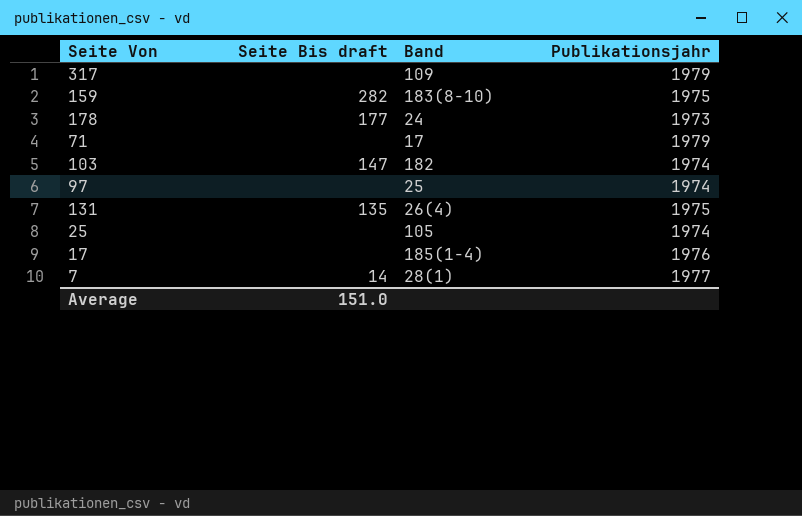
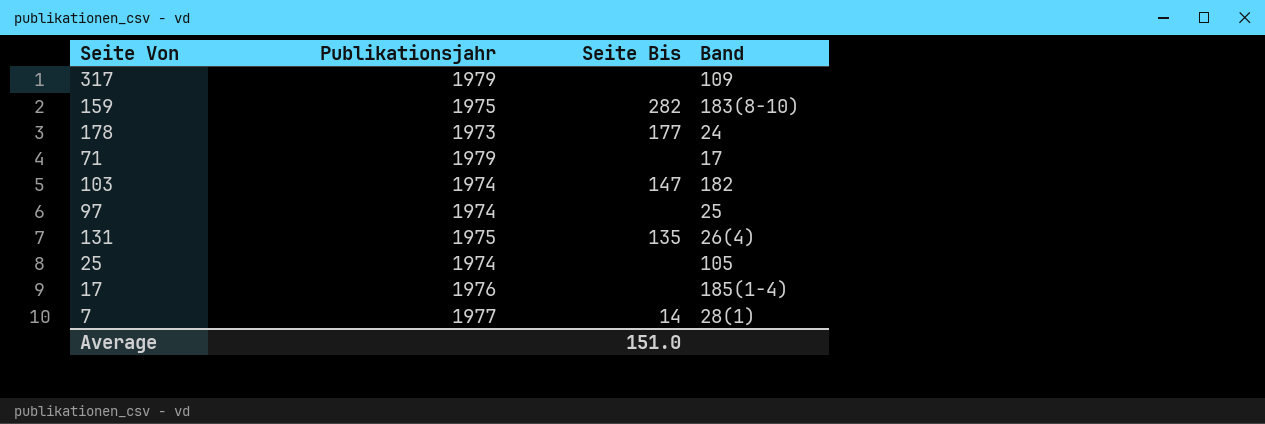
column Publikationsjahr | position: 4 -> 2
column name: Seite Bis draft -> Seite Bis

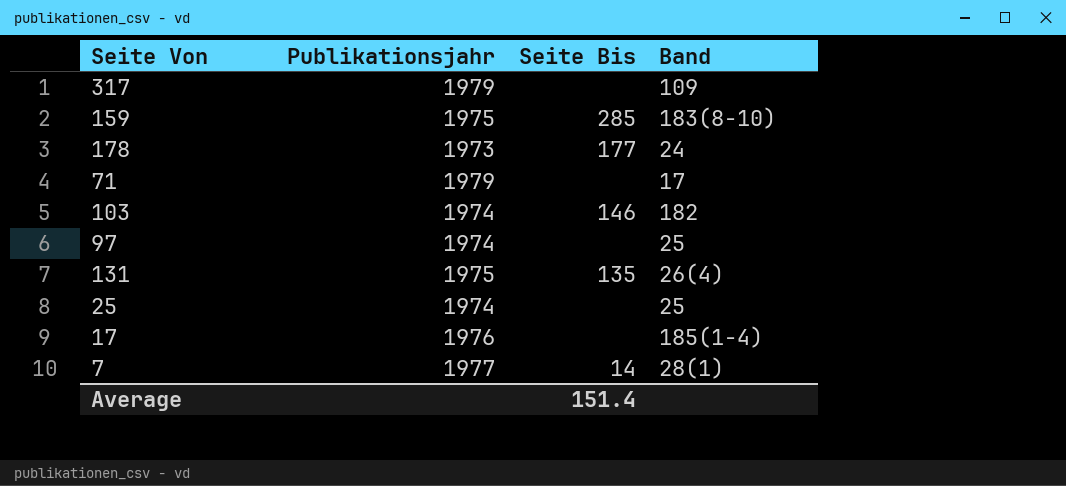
159 | Seite Bis: 282 -> 285
103 | Seite Bis: 147 -> 146
25 | Band: 105 -> 25
Average | Seite Bis: 151.0 -> 151.4

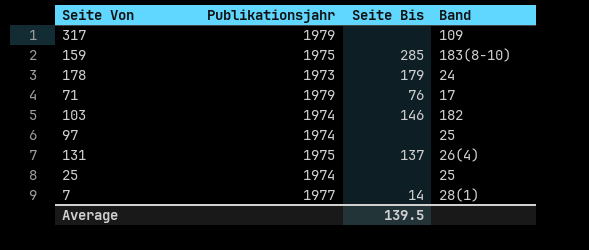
row 17: 1976 | none | 185(1-4) -> none
178 | Seite Bis: 177 -> 179
71 | Seite Bis: none -> 76
131 | Seite Bis: 135 -> 137
Average | Seite Bis: 151.4 -> 139.5

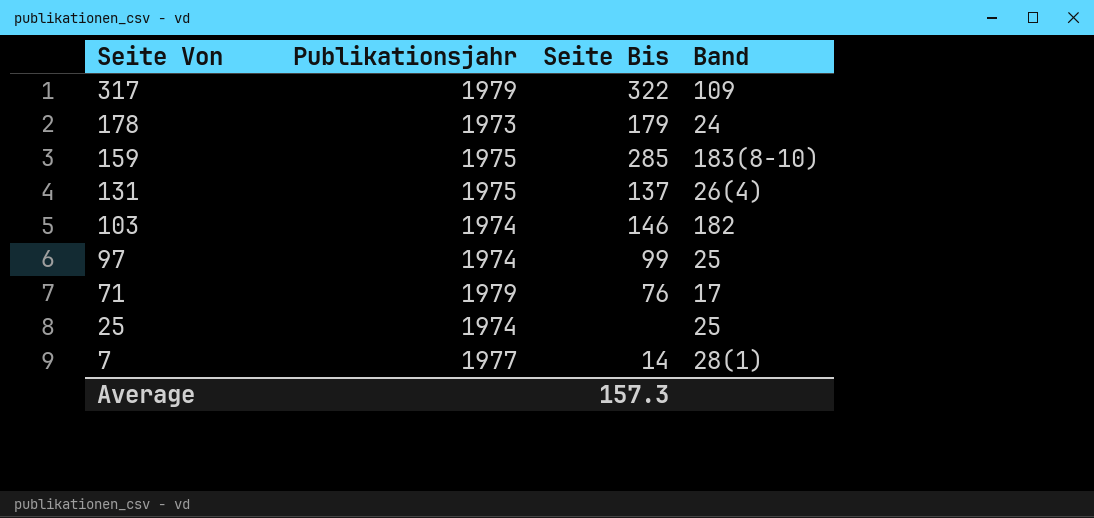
row order: none -> Seite Von descending
317 | Seite Bis: none -> 322
97 | Seite Bis: none -> 99
Average | Seite Bis: 139.5 -> 157.3

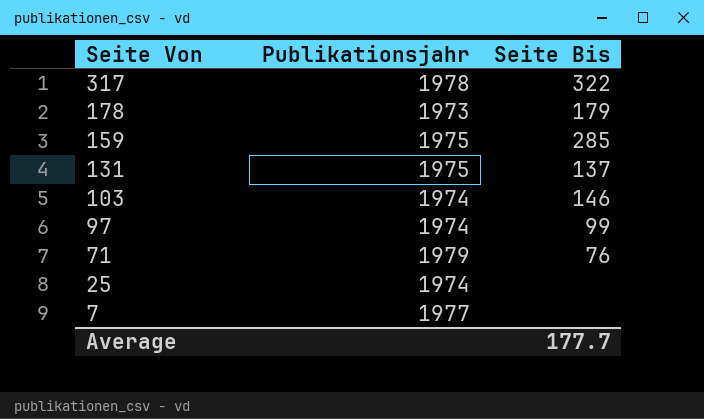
column Band | position: 4 -> none
317 | Publikationsjahr: 1979 -> 1978
7 | Seite Bis: 14 -> none
Average | Seite Bis: 157.3 -> 177.7

